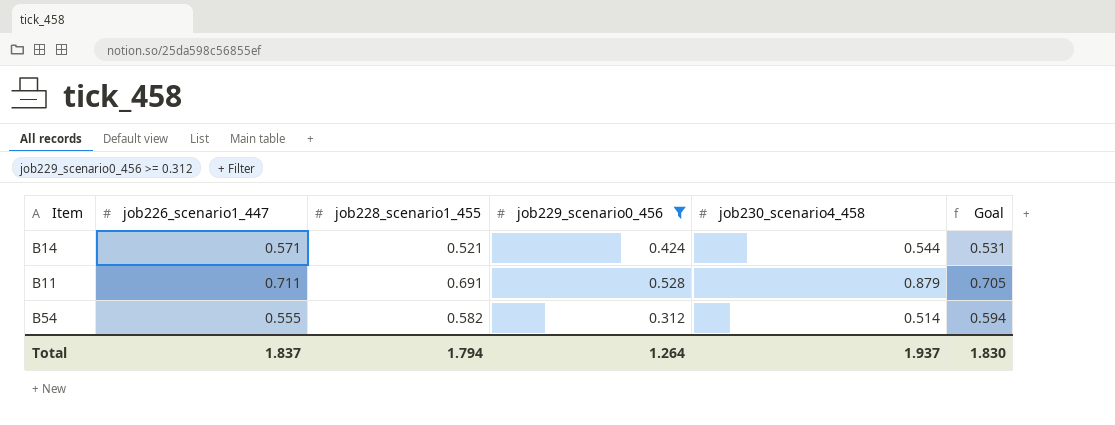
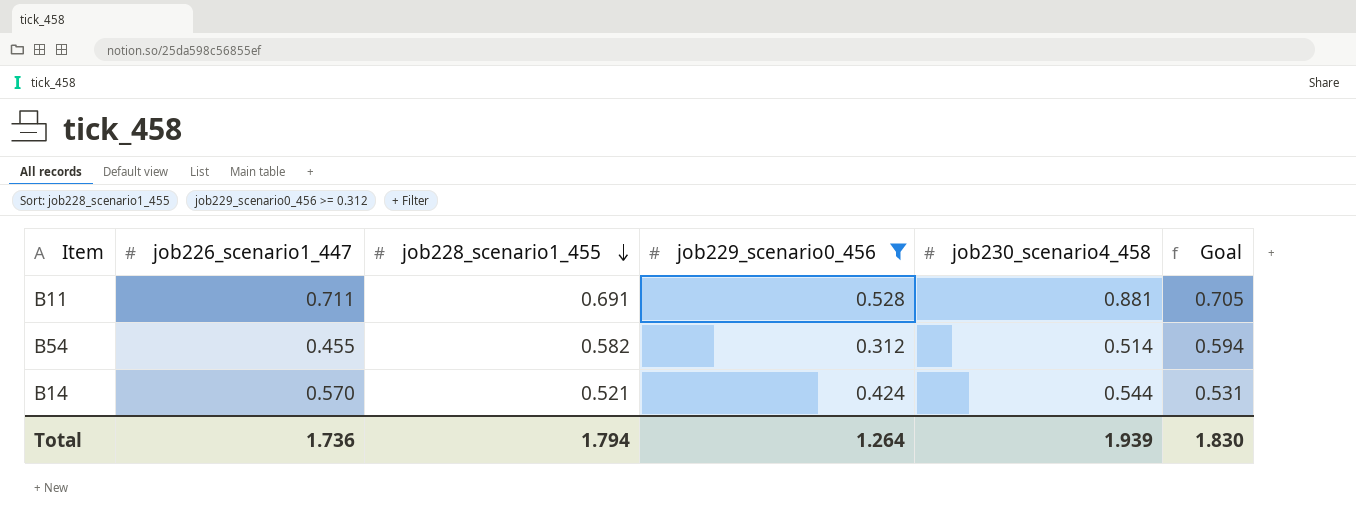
row order: none -> job228_scenario1_455 descending
B11 | job230_scenario4_458: 0.879 -> 0.881
B54 | job226_scenario1_447: 0.555 -> 0.455
B14 | job226_scenario1_447: 0.571 -> 0.570
Total | job226_scenario1_447: 1.837 -> 1.736
Total | job230_scenario4_458: 1.937 -> 1.939

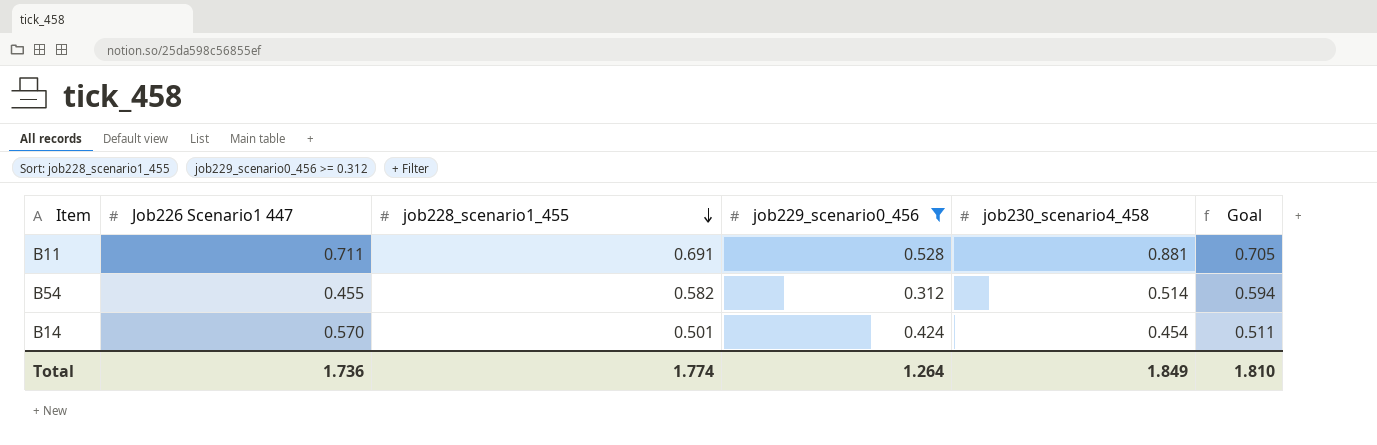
column name: job226_scenario1_447 -> Job226 Scenario1 447
B14 | job228_scenario1_455: 0.521 -> 0.501
B14 | job230_scenario4_458: 0.544 -> 0.454
B14 | Goal: 0.531 -> 0.511
Total | job228_scenario1_455: 1.794 -> 1.774
Total | job230_scenario4_458: 1.939 -> 1.849
Total | Goal: 1.830 -> 1.810

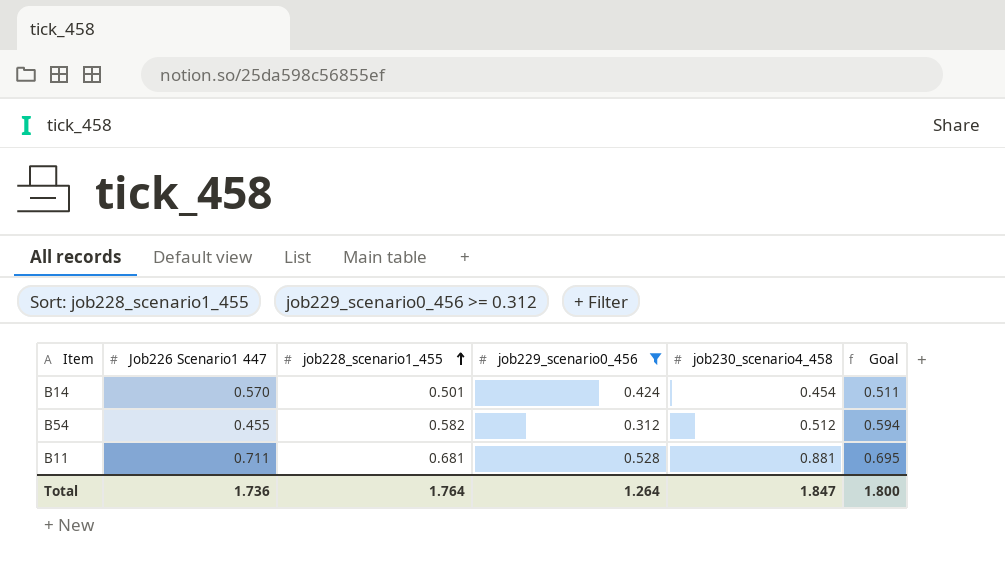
row order: job228_scenario1_455 descending -> job228_scenario1_455 ascending
B54 | job230_scenario4_458: 0.514 -> 0.512
B11 | job228_scenario1_455: 0.691 -> 0.681
B11 | Goal: 0.705 -> 0.695
Total | job228_scenario1_455: 1.774 -> 1.764
Total | job230_scenario4_458: 1.849 -> 1.847
Total | Goal: 1.810 -> 1.800

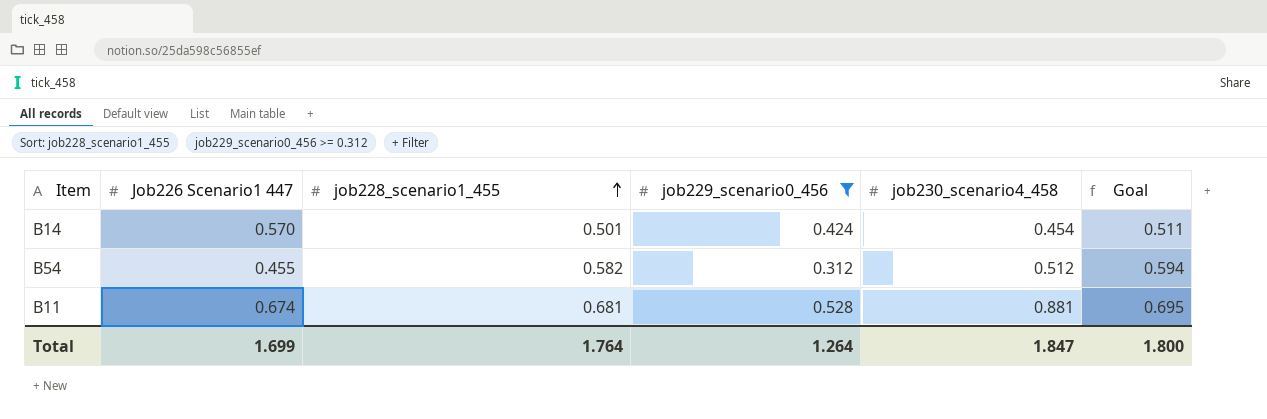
B11 | Job226 Scenario1 447: 0.711 -> 0.674
Total | Job226 Scenario1 447: 1.736 -> 1.699

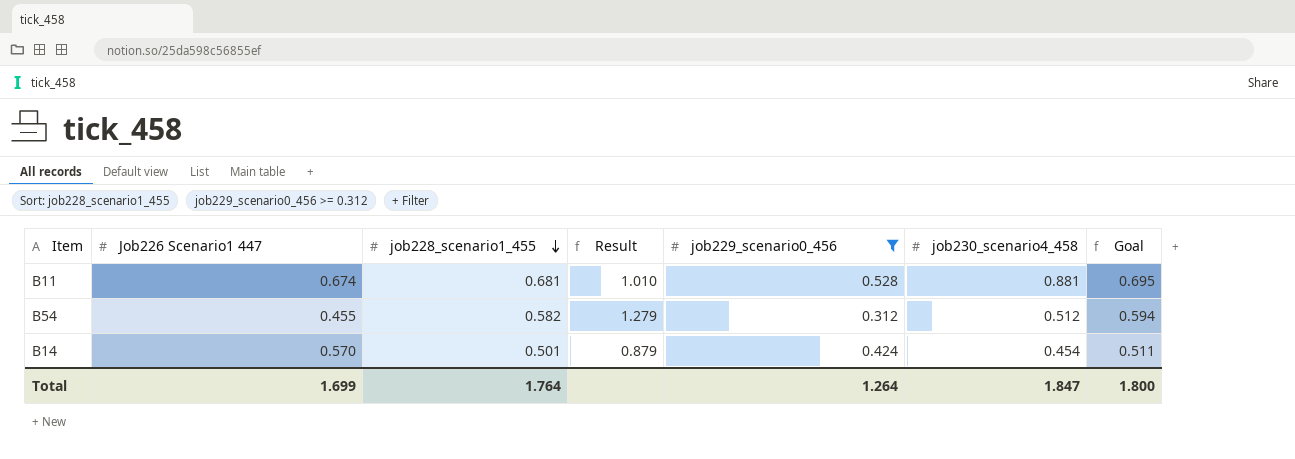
row order: job228_scenario1_455 ascending -> job228_scenario1_455 descending
column Result | formula: none -> [job228_scenario1_455] / [Job226 Scenario1 447]

